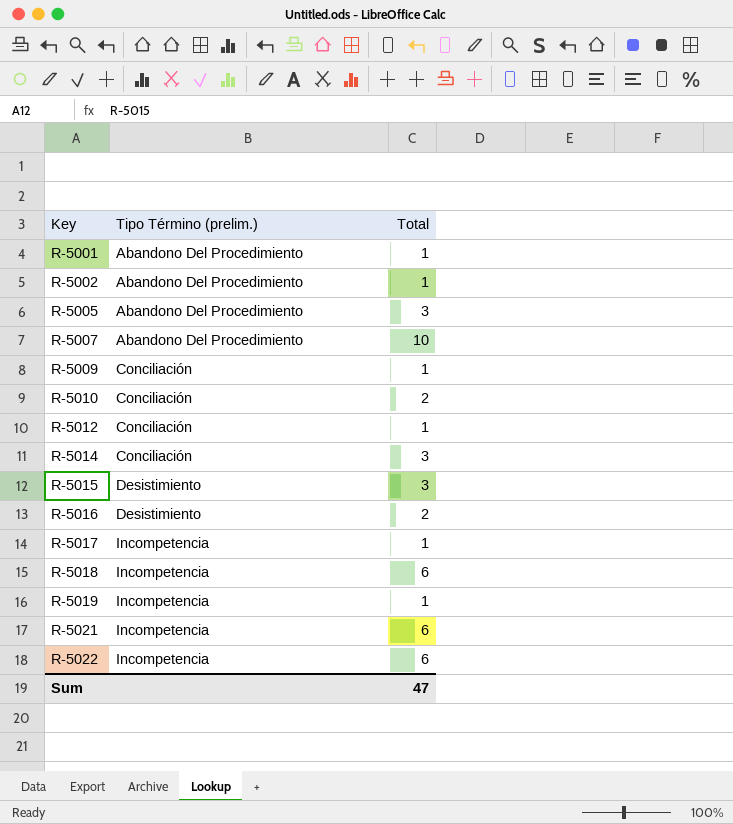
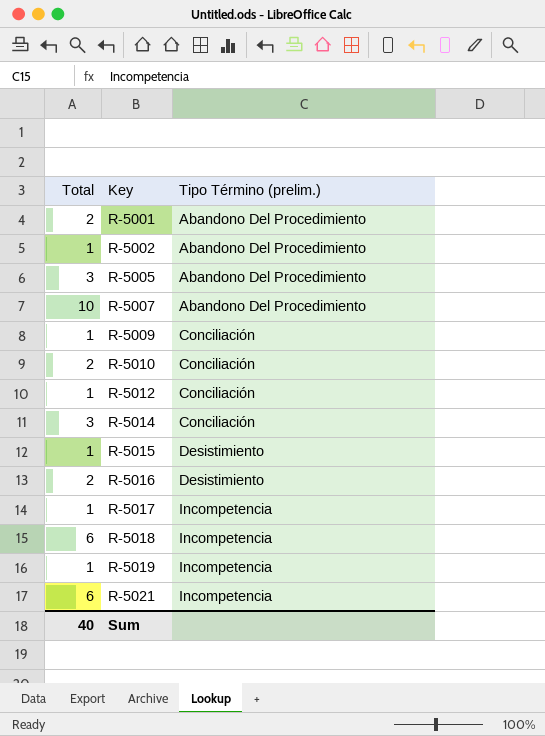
column Total | position: 3 -> 1
row R-5022: Incompetencia | 6 -> none
R-5001 | Total: 1 -> 2
R-5015 | Total: 3 -> 1
Sum | Total: 47 -> 40

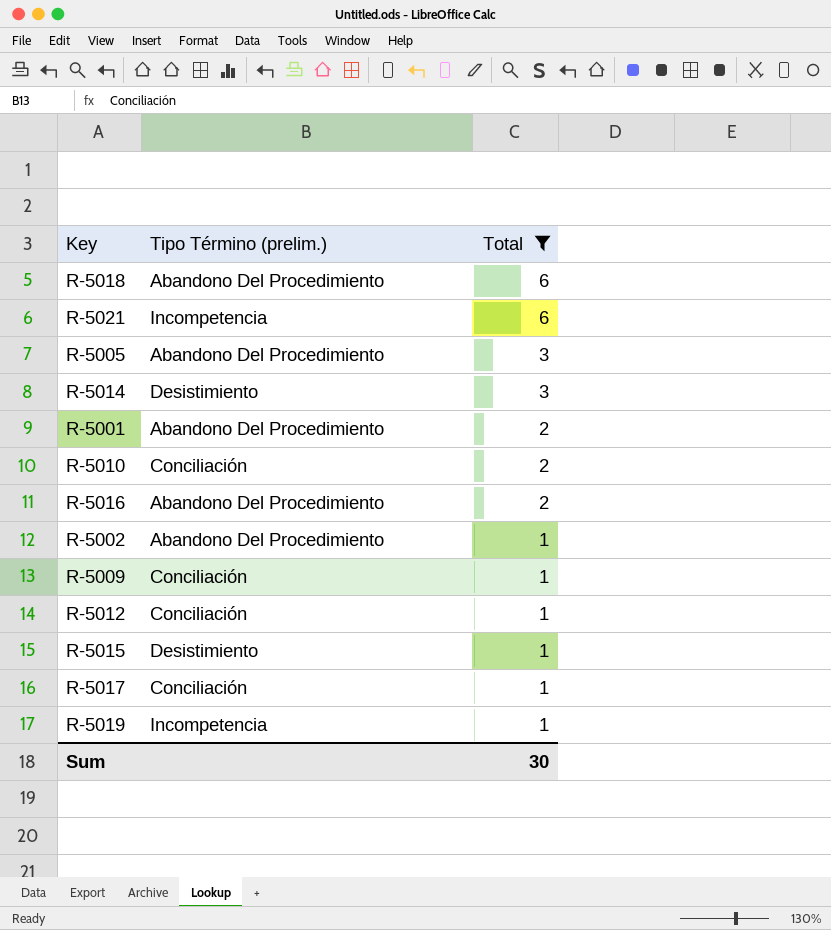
filter: none -> Total != 10
row order: Key ascending -> Total descending
column Total | position: 1 -> 3
R-5018 | Tipo Término (prelim.): Incompetencia -> Abandono Del Procedimiento
R-5014 | Tipo Término (prelim.): Conciliación -> Desistimiento
R-5016 | Tipo Término (prelim.): Desistimiento -> Abandono Del Procedimiento
R-5017 | Tipo Término (prelim.): Incompetencia -> Conciliación
Sum | Total: 40 -> 30

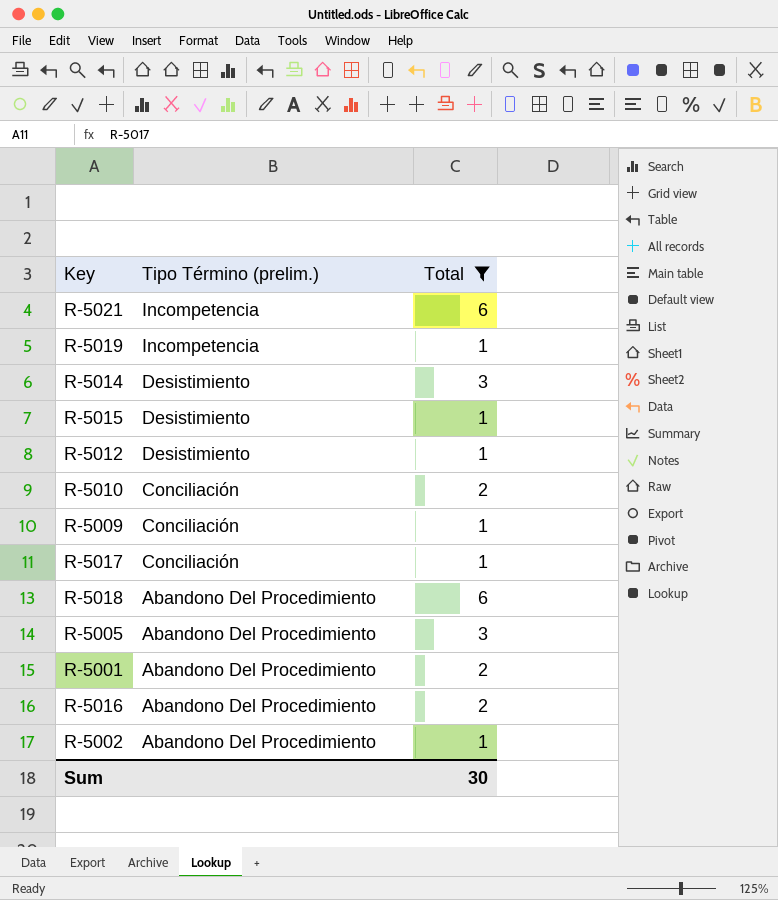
row order: Total descending -> Tipo Término (prelim.) descending
R-5012 | Tipo Término (prelim.): Conciliación -> Desistimiento

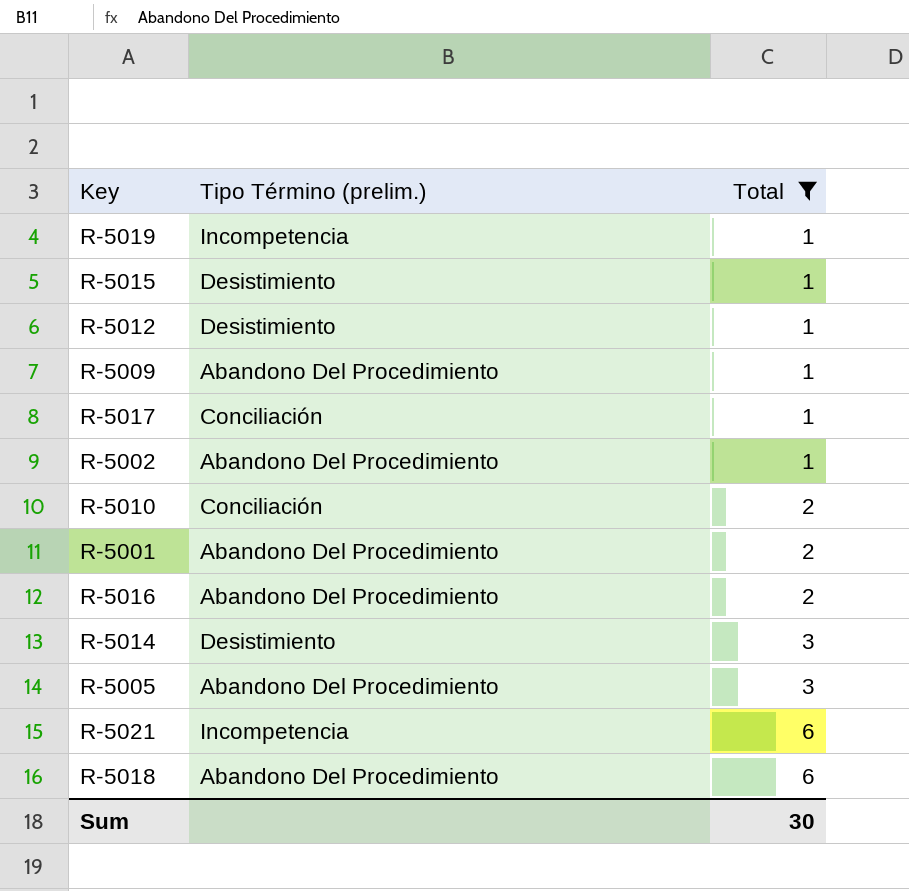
row order: Tipo Término (prelim.) descending -> Total ascending
R-5009 | Tipo Término (prelim.): Conciliación -> Abandono Del Procedimiento

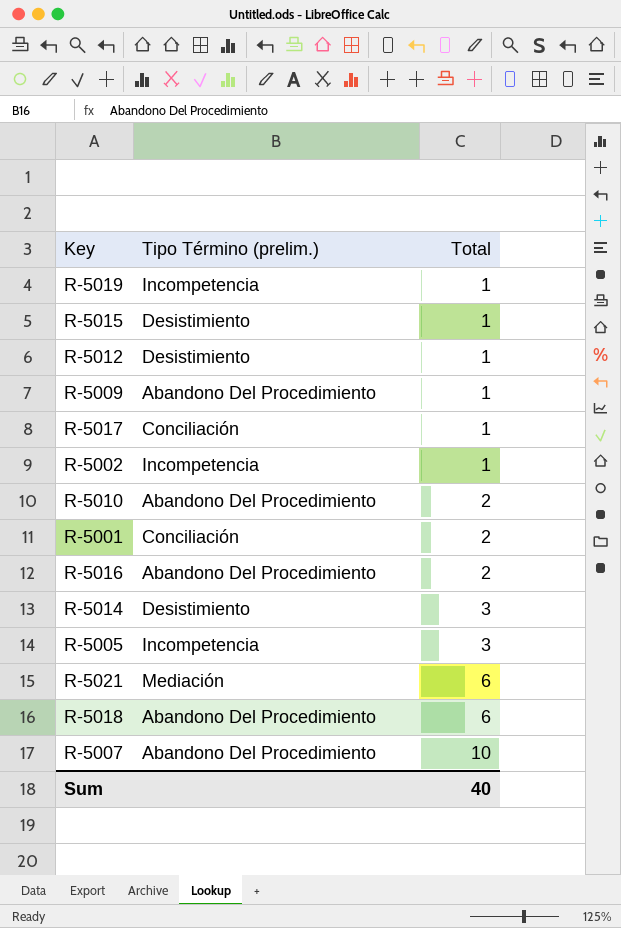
filter: Total != 10 -> none
R-5002 | Tipo Término (prelim.): Abandono Del Procedimiento -> Incompetencia
R-5010 | Tipo Término (prelim.): Conciliación -> Abandono Del Procedimiento
R-5001 | Tipo Término (prelim.): Abandono Del Procedimiento -> Conciliación
R-5005 | Tipo Término (prelim.): Abandono Del Procedimiento -> Incompetencia
R-5021 | Tipo Término (prelim.): Incompetencia -> Mediación
Sum | Total: 30 -> 40

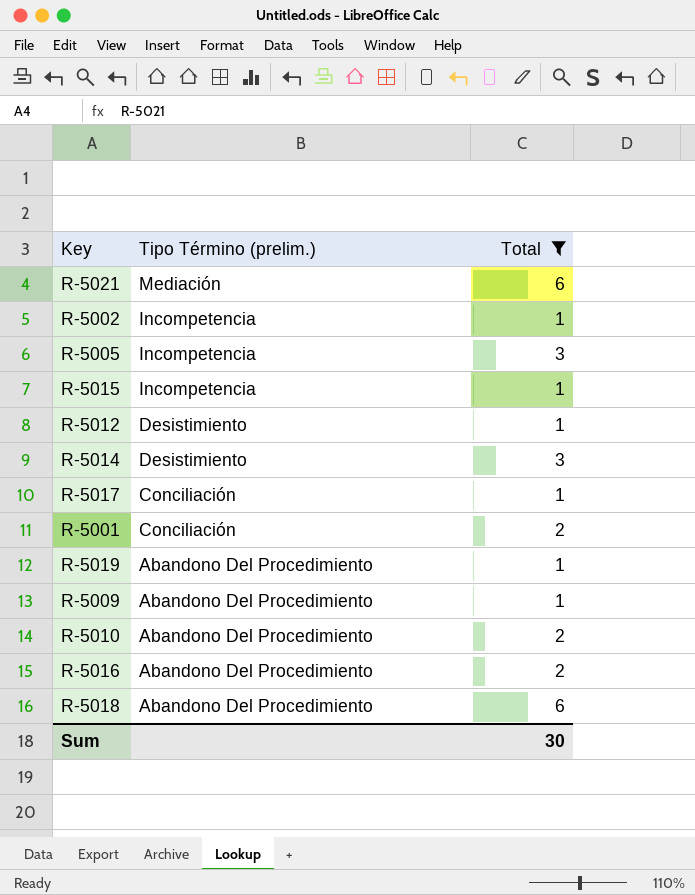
filter: none -> Total != 10
row order: Total ascending -> Tipo Término (prelim.) descending
R-5015 | Tipo Término (prelim.): Desistimiento -> Incompetencia
R-5019 | Tipo Término (prelim.): Incompetencia -> Abandono Del Procedimiento
Sum | Total: 40 -> 30

